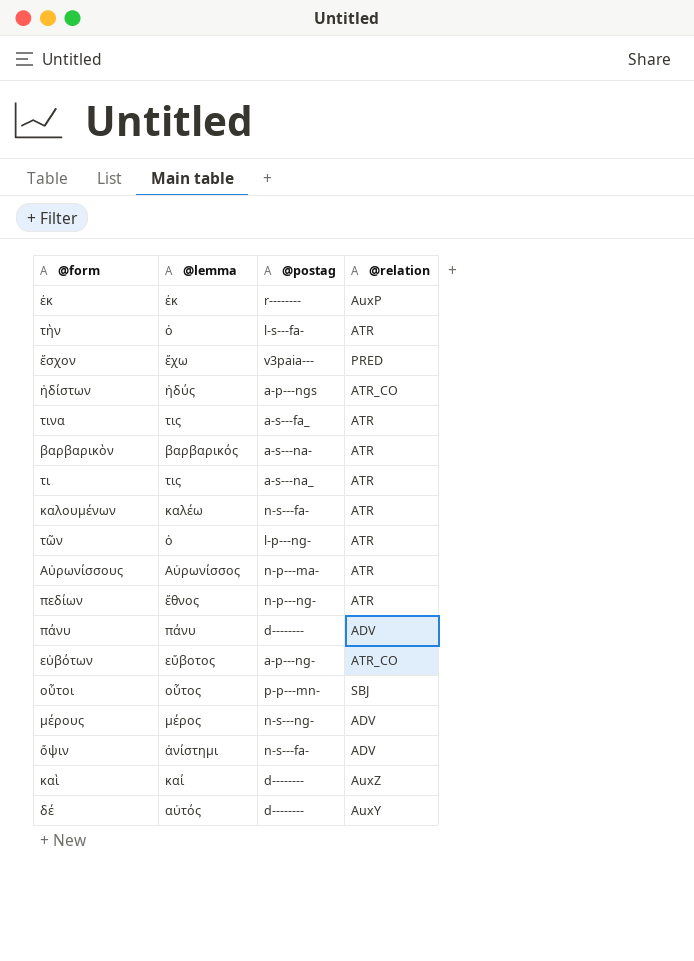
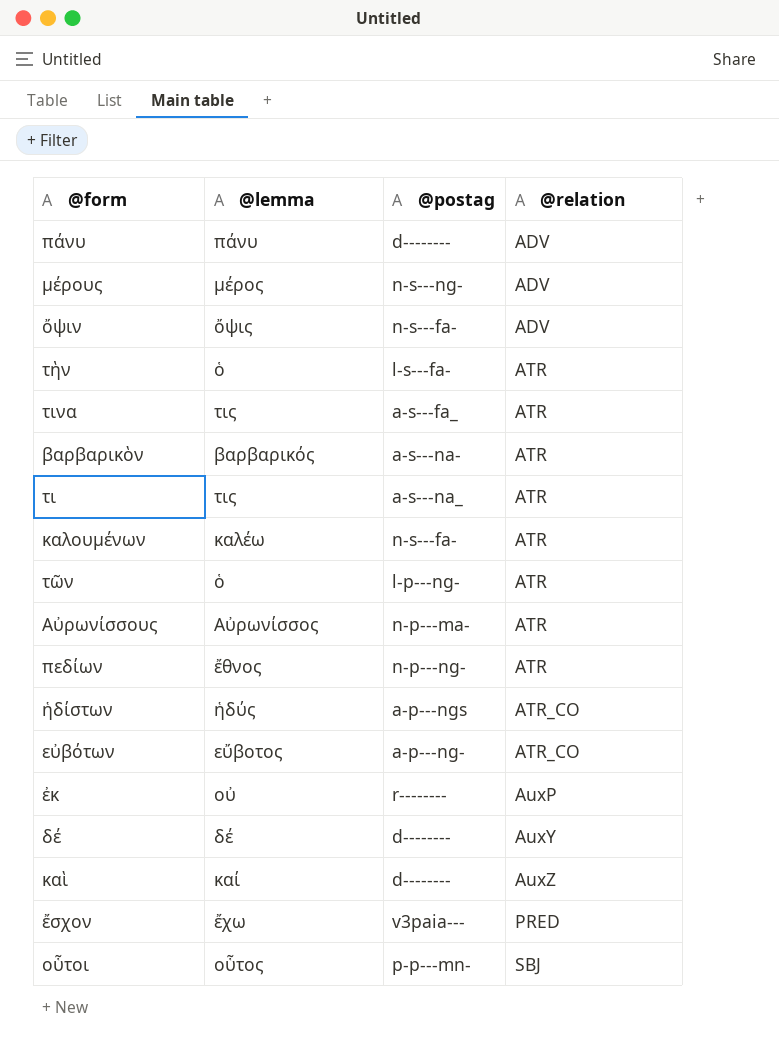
row order: none -> @relation ascending
ὄψιν | @lemma: ἀνίστημι -> ὄψις
ἐκ | @lemma: ἐκ -> οὐ
δέ | @lemma: αὐτός -> δέ

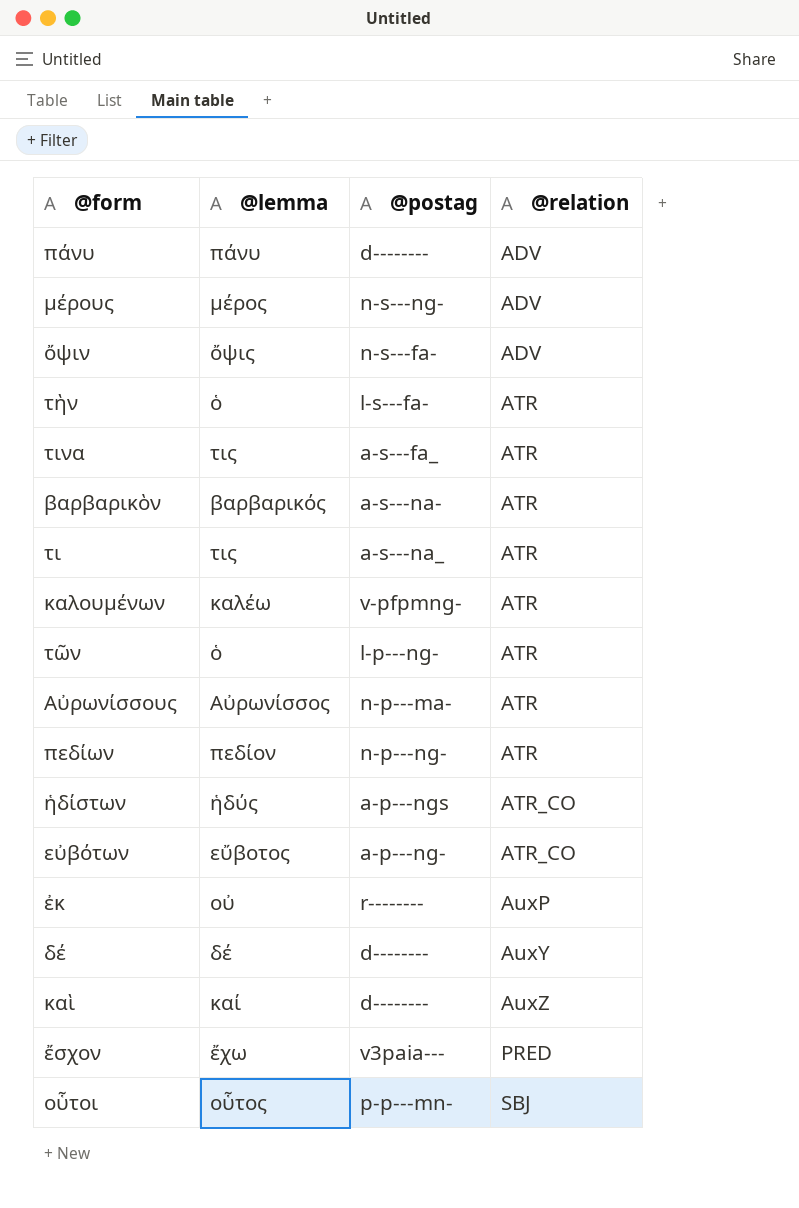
καλουμένων | @postag: n-s---fa- -> v-pfpmng-
πεδίων | @lemma: ἔθνος -> πεδίον

